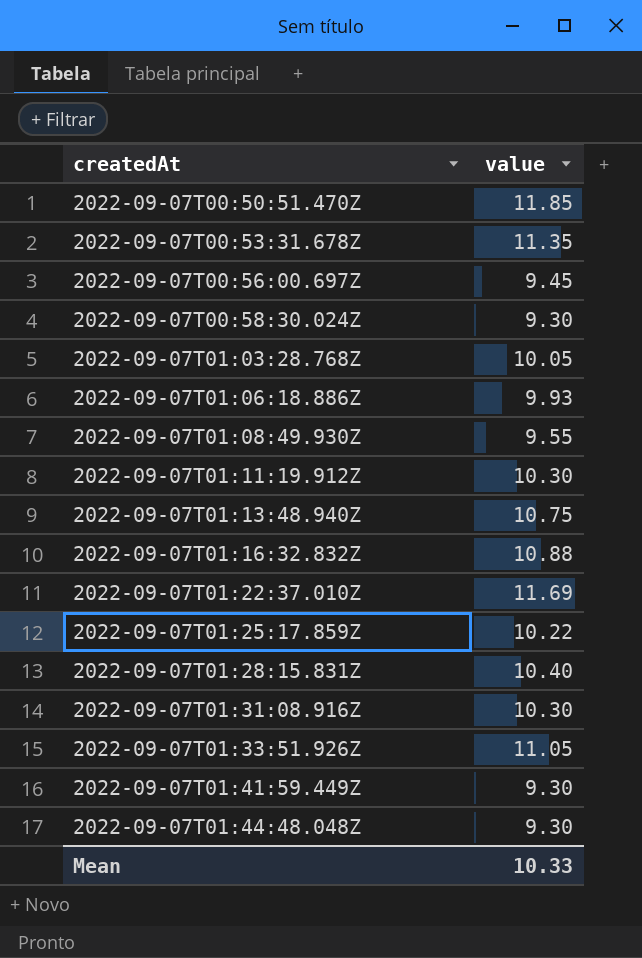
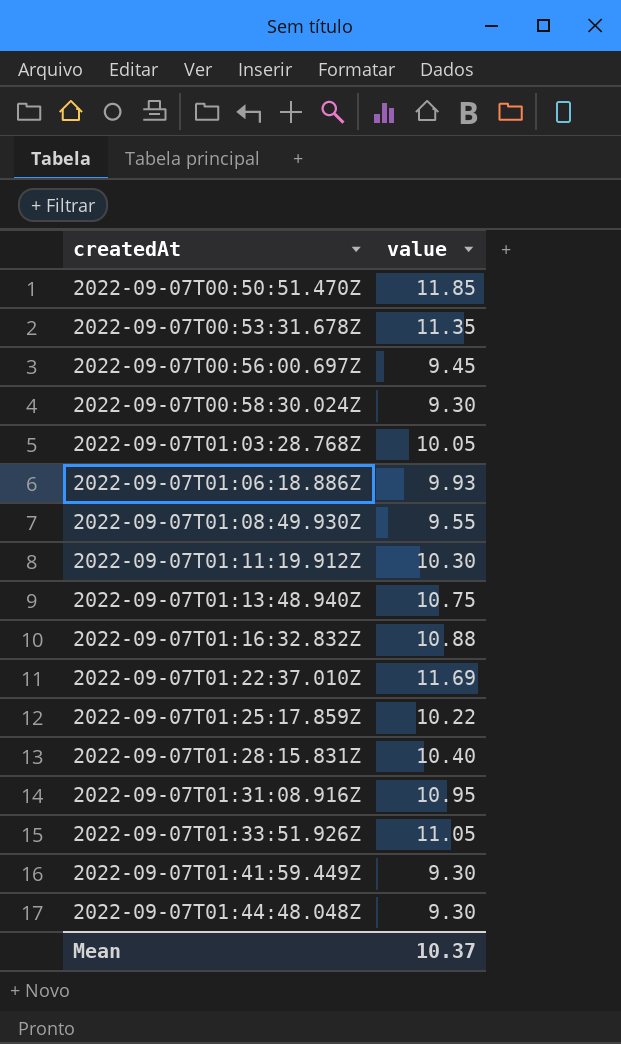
2022-09-07T01:31:08.916Z | value: 10.30 -> 10.95
Mean | value: 10.33 -> 10.37

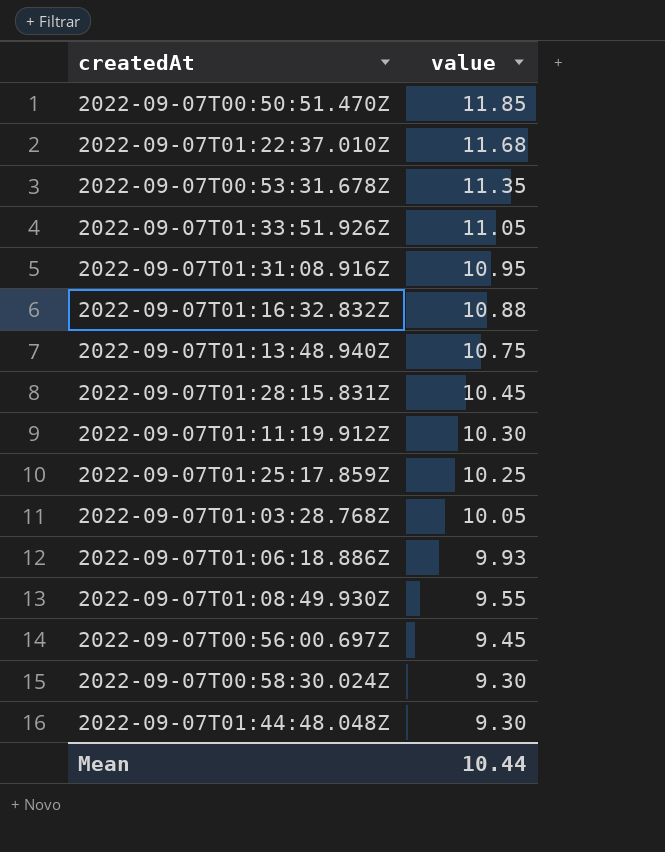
row order: createdAt ascending -> value descending
row 2022-09-07T01:41:59.449Z: 9.30 -> none
2022-09-07T01:22:37.010Z | value: 11.69 -> 11.68
2022-09-07T01:28:15.831Z | value: 10.40 -> 10.45
2022-09-07T01:25:17.859Z | value: 10.22 -> 10.25
Mean | value: 10.37 -> 10.44

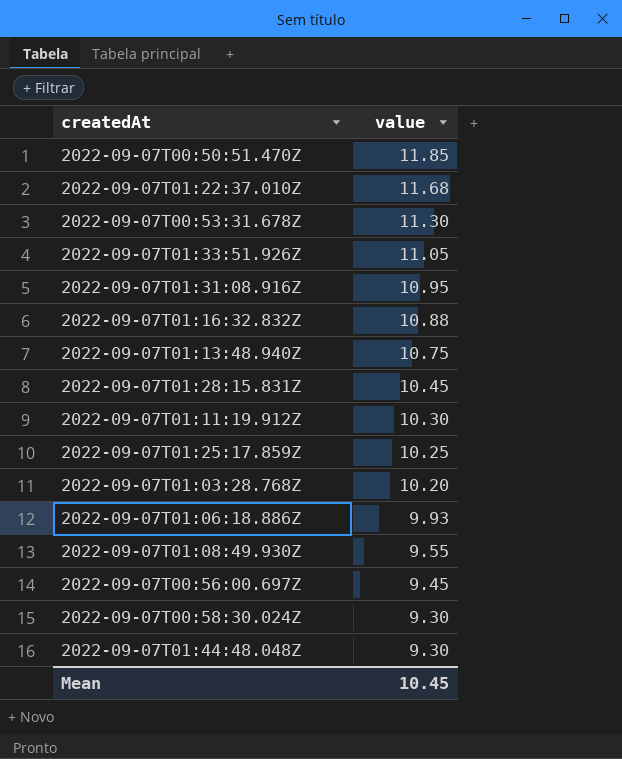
2022-09-07T00:53:31.678Z | value: 11.35 -> 11.30
2022-09-07T01:03:28.768Z | value: 10.05 -> 10.20
Mean | value: 10.44 -> 10.45

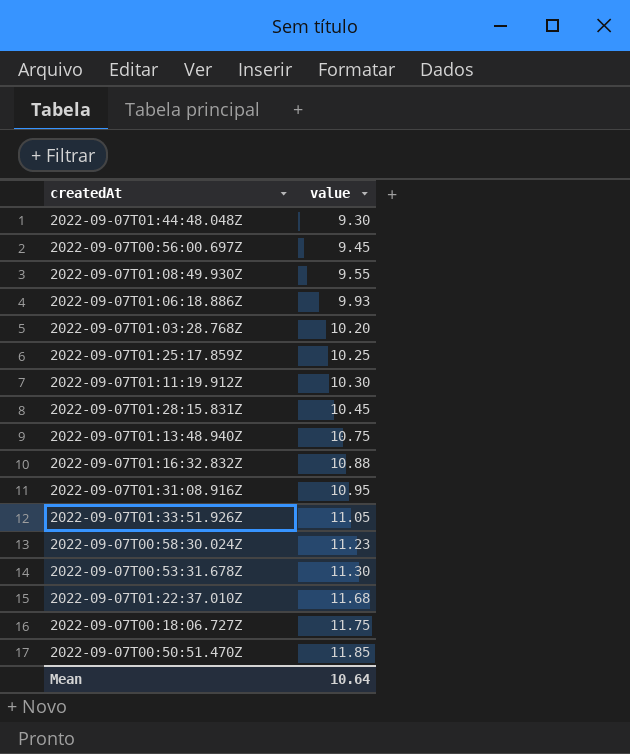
row order: value descending -> value ascending
2022-09-07T00:58:30.024Z | value: 9.30 -> 11.23
row 2022-09-07T00:18:06.727Z: none -> 11.75
Mean | value: 10.45 -> 10.64

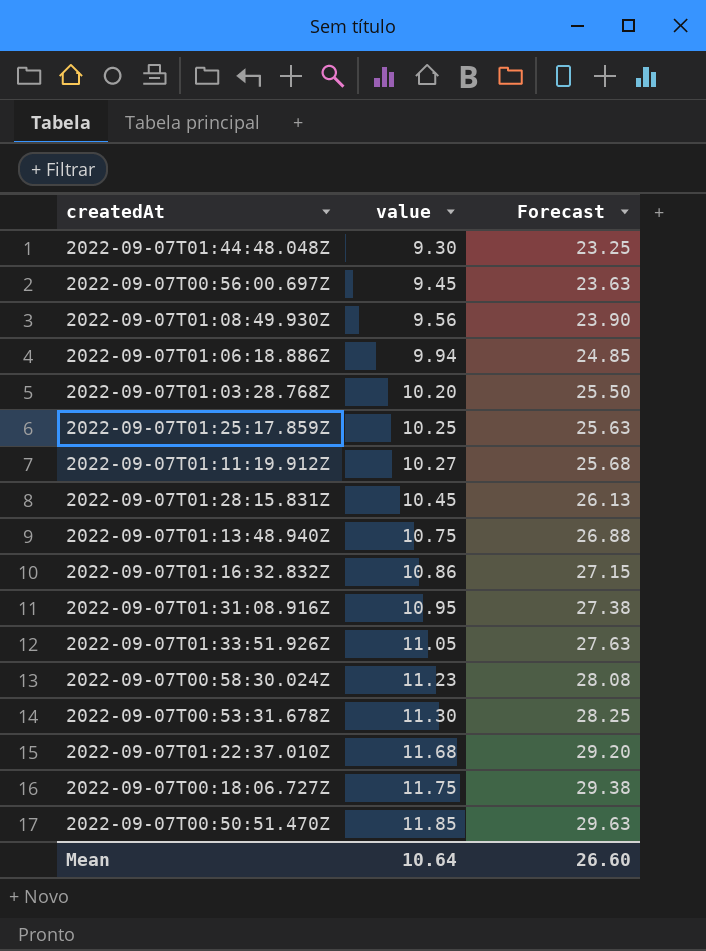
column Forecast | formula: none -> [value] * 2.5
2022-09-07T01:08:49.930Z | value: 9.55 -> 9.56
2022-09-07T01:06:18.886Z | value: 9.93 -> 9.94
2022-09-07T01:11:19.912Z | value: 10.30 -> 10.27
2022-09-07T01:16:32.832Z | value: 10.88 -> 10.86

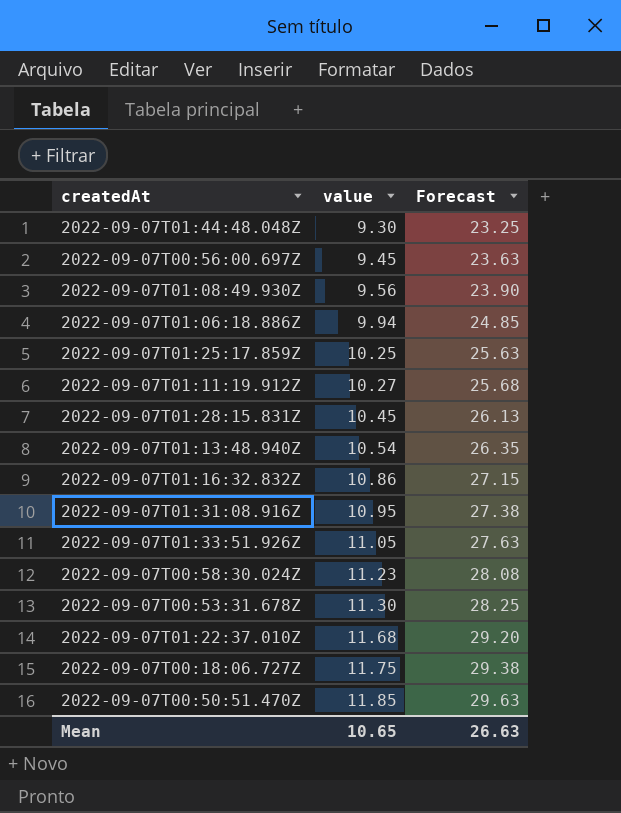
row 2022-09-07T01:03:28.768Z: 10.20 | 25.50 -> none
2022-09-07T01:13:48.940Z | value: 10.75 -> 10.54
2022-09-07T01:13:48.940Z | Forecast: 26.88 -> 26.35
Mean | value: 10.64 -> 10.65
Mean | Forecast: 26.60 -> 26.63

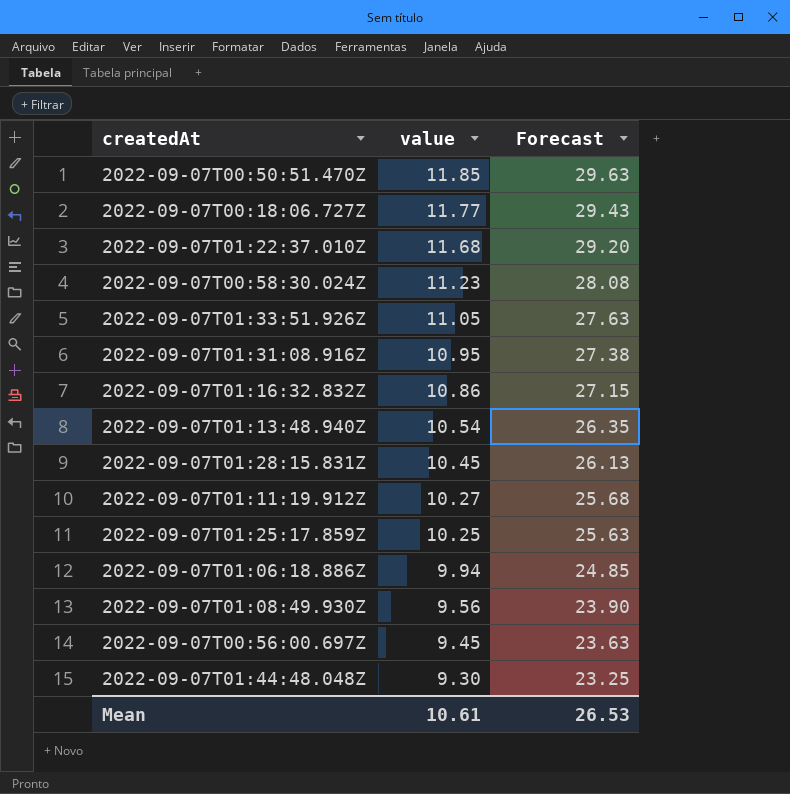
row order: value ascending -> value descending
row 2022-09-07T00:53:31.678Z: 11.30 | 28.25 -> none
2022-09-07T00:18:06.727Z | value: 11.75 -> 11.77
2022-09-07T00:18:06.727Z | Forecast: 29.38 -> 29.43
Mean | value: 10.65 -> 10.61
Mean | Forecast: 26.63 -> 26.53

